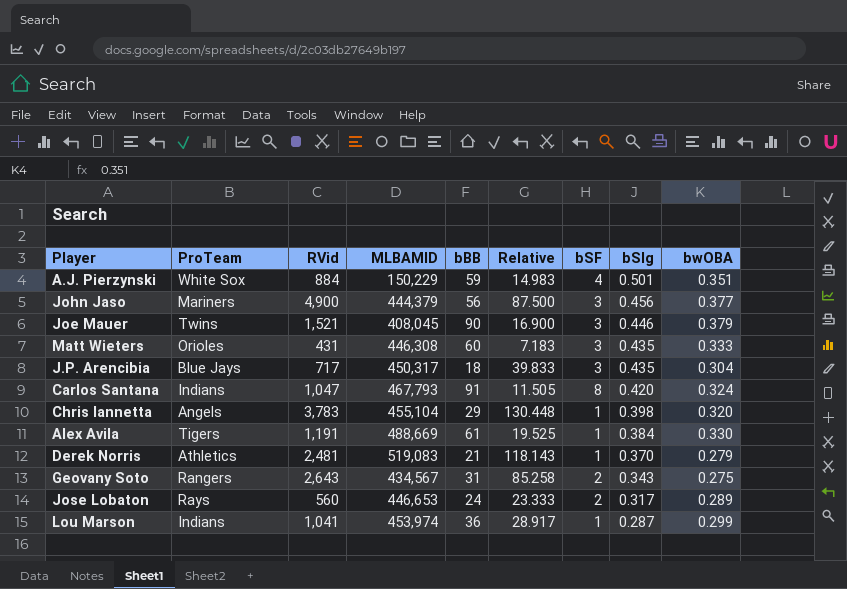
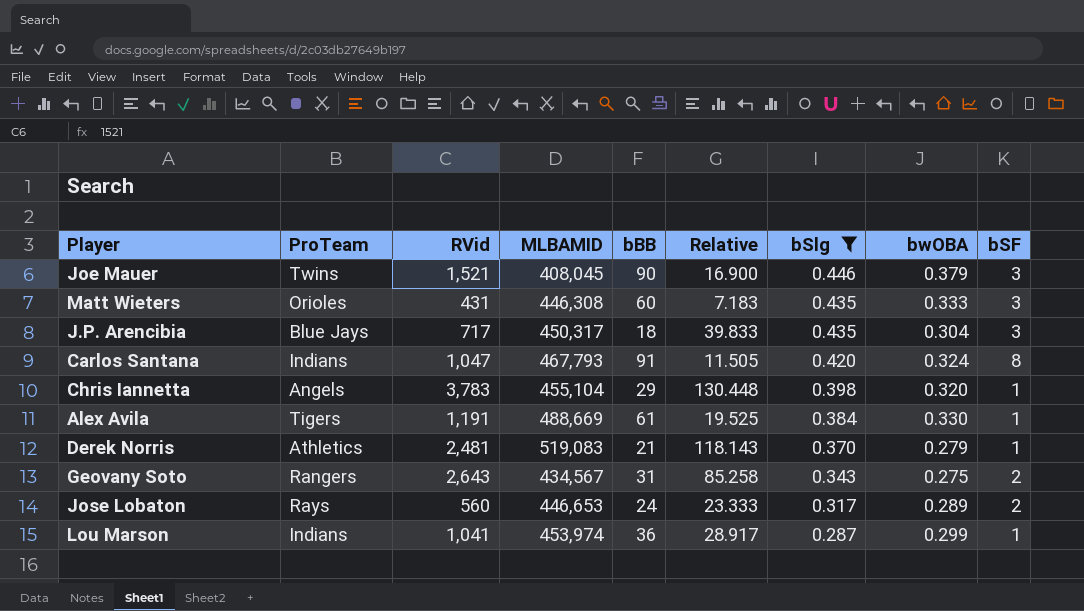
filter: none -> bSlg <= 0.446
column bSF | position: 7 -> 9

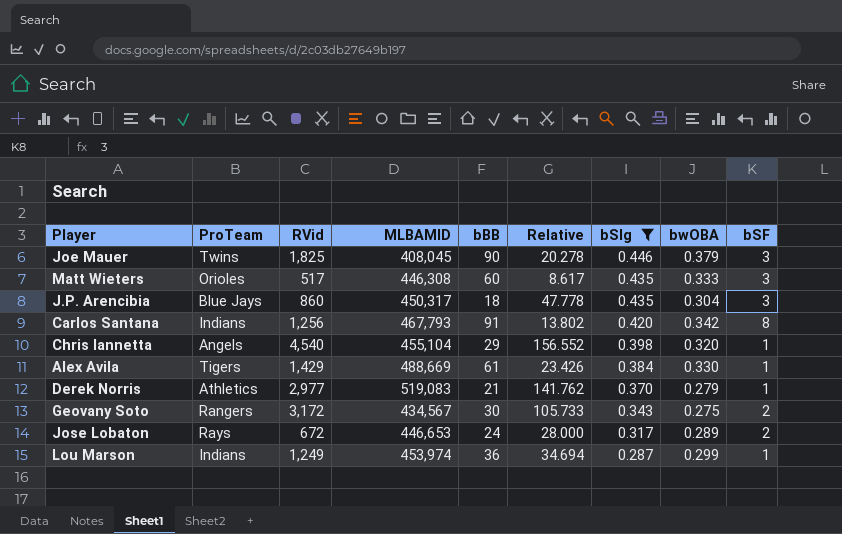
Joe Mauer | RVid: 1,521 -> 1,825
Joe Mauer | Relative: 16.900 -> 20.278
Matt Wieters | RVid: 431 -> 517
Matt Wieters | Relative: 7.183 -> 8.617
J.P. Arencibia | RVid: 717 -> 860
J.P. Arencibia | Relative: 39.833 -> 47.778
Carlos Santana | RVid: 1,047 -> 1,256
Carlos Santana | Relative: 11.505 -> 13.802
Carlos Santana | bwOBA: 0.324 -> 0.342
Chris Iannetta | RVid: 3,783 -> 4,540
Chris Iannetta | Relative: 130.448 -> 156.552
Alex Avila | RVid: 1,191 -> 1,429
Alex Avila | Relative: 19.525 -> 23.426
Derek Norris | RVid: 2,481 -> 2,977
Derek Norris | Relative: 118.143 -> 141.762
Geovany Soto | RVid: 2,643 -> 3,172
Geovany Soto | bBB: 31 -> 30
Geovany Soto | Relative: 85.258 -> 105.733
Jose Lobaton | RVid: 560 -> 672
Jose Lobaton | Relative: 23.333 -> 28.000
Lou Marson | RVid: 1,041 -> 1,249
Lou Marson | Relative: 28.917 -> 34.694

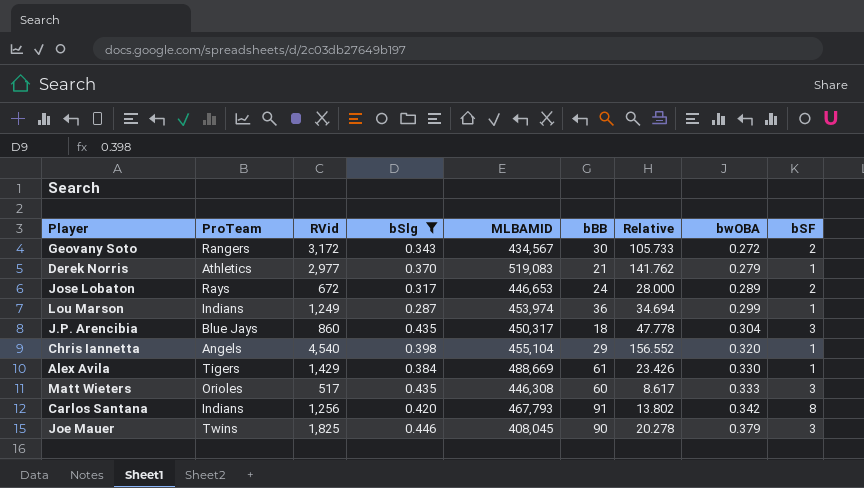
row order: bSlg descending -> bwOBA ascending
column bSlg | position: 7 -> 4
Geovany Soto | bwOBA: 0.275 -> 0.272

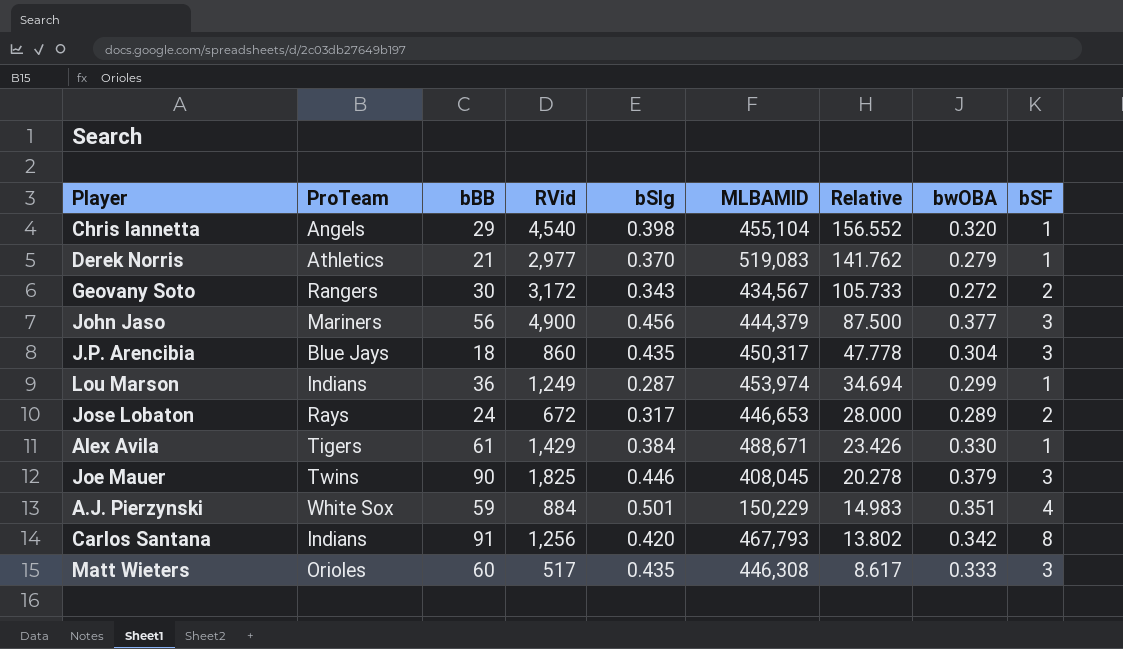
filter: bSlg <= 0.446 -> none
row order: bwOBA ascending -> Relative descending
column bBB | position: 6 -> 3
Alex Avila | MLBAMID: 488,669 -> 488,671

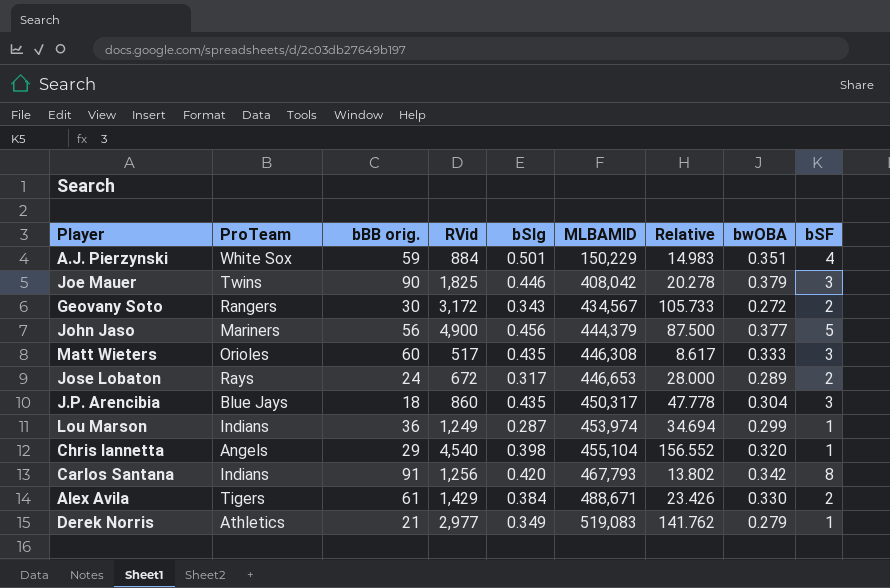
row order: Relative descending -> MLBAMID ascending
column name: bBB -> bBB orig.
Joe Mauer | MLBAMID: 408,045 -> 408,042
John Jaso | bSF: 3 -> 5
Alex Avila | bSF: 1 -> 2
Derek Norris | bSlg: 0.370 -> 0.349

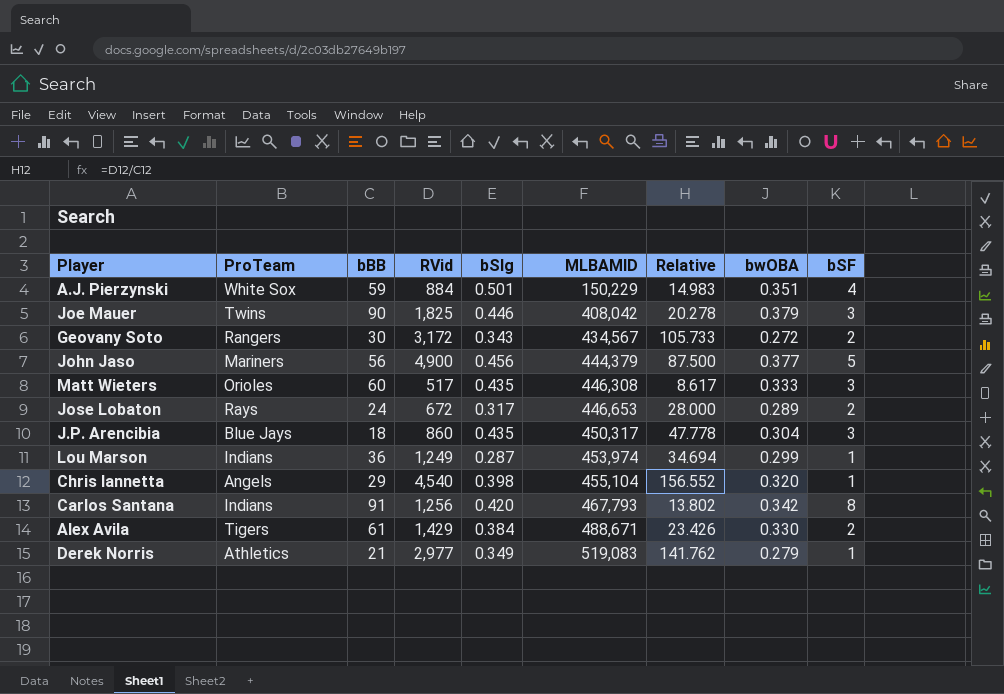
column name: bBB orig. -> bBB

